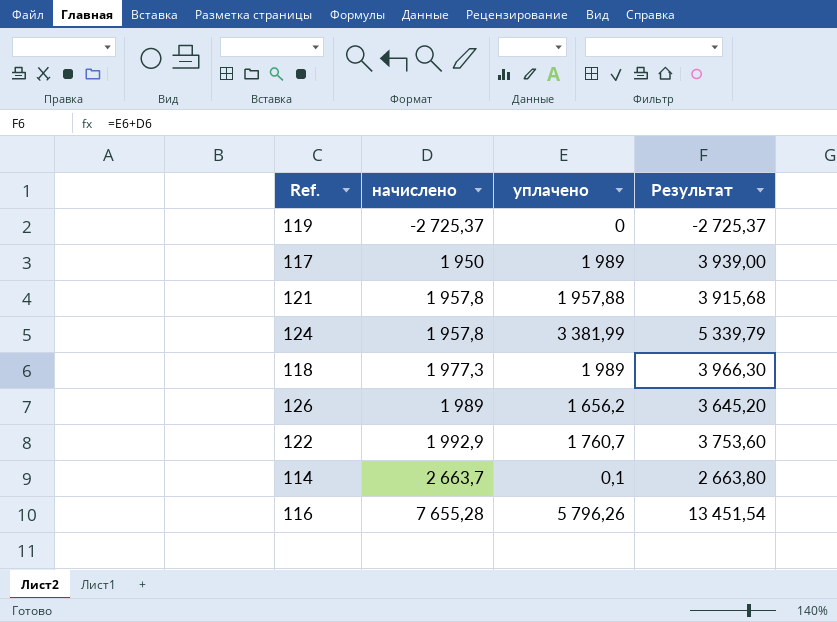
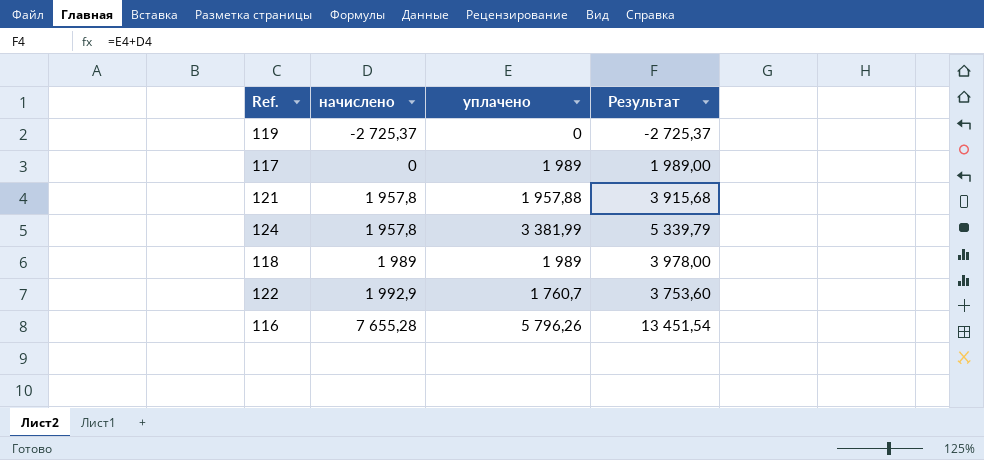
row 126: 1 989 | 1 656,2 | 3 645,20 -> none
row 114: 2 663,7 | 0,1 | 2 663,80 -> none
117 | начислено: 1 950 -> 0
117 | Результат: 3 939,00 -> 1 989,00
118 | начислено: 1 977,3 -> 1 989
118 | Результат: 3 966,30 -> 3 978,00

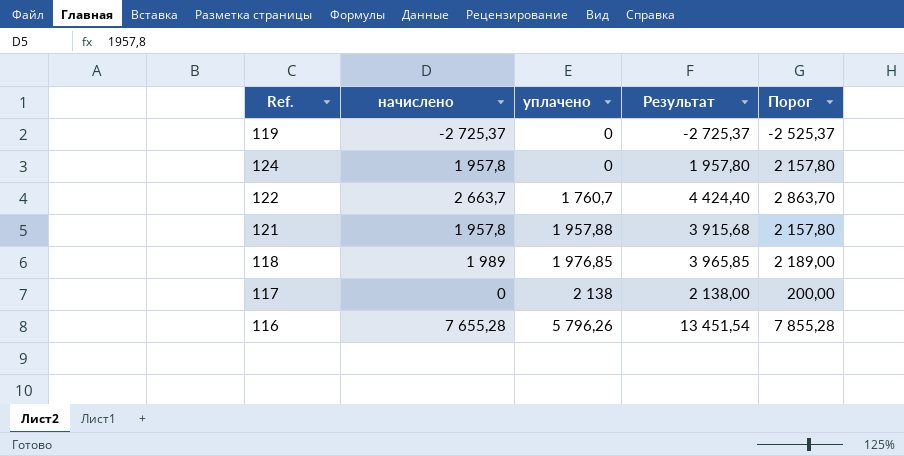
row order: начислено ascending -> уплачено ascending
column Порог | formula: none -> [начислено] + 200
124 | уплачено: 3 381,99 -> 0
124 | Результат: 5 339,79 -> 1 957,80
122 | начислено: 1 992,9 -> 2 663,7
122 | Результат: 3 753,60 -> 4 424,40
118 | уплачено: 1 989 -> 1 976,85
118 | Результат: 3 978,00 -> 3 965,85
117 | уплачено: 1 989 -> 2 138
117 | Результат: 1 989,00 -> 2 138,00

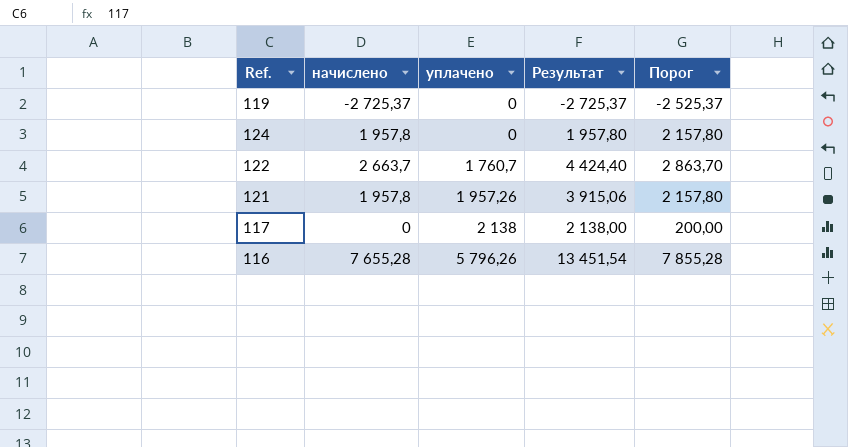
row 118: 1 989 | 1 976,85 | 3 965,85 | 2 189,00 -> none
121 | уплачено: 1 957,88 -> 1 957,26
121 | Результат: 3 915,68 -> 3 915,06

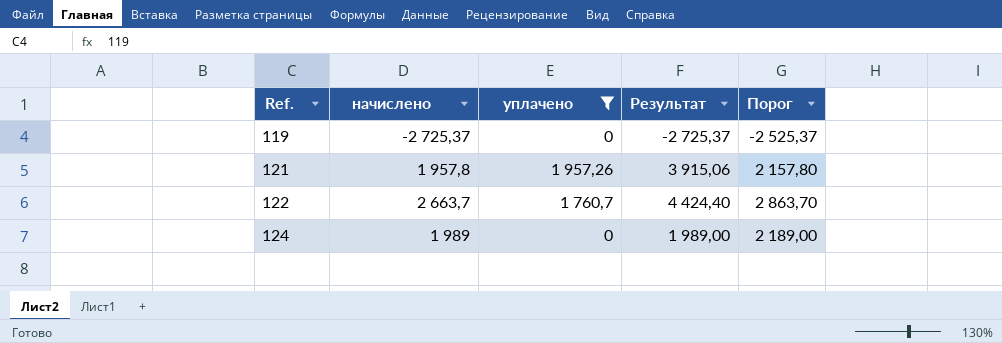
filter: none -> уплачено <= 1 957,26
row order: уплачено ascending -> Ref. ascending
124 | начислено: 1 957,8 -> 1 989
124 | Результат: 1 957,80 -> 1 989,00
124 | Порог: 2 157,80 -> 2 189,00

